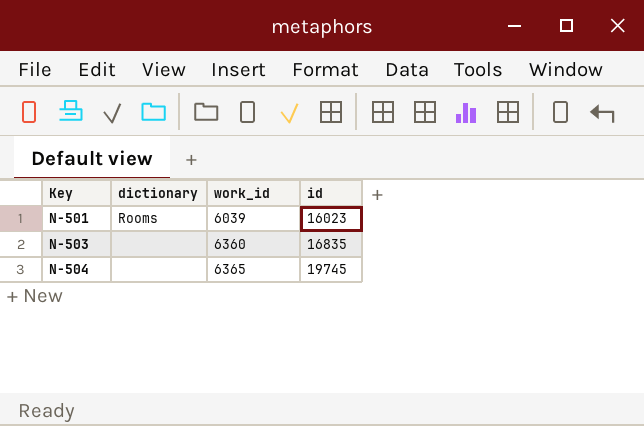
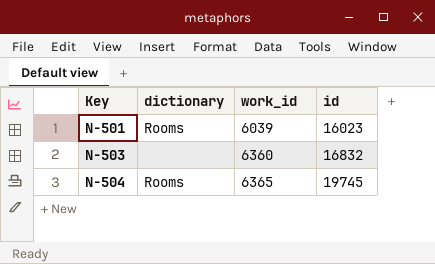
N-503 | id: 16835 -> 16832
N-504 | dictionary: none -> Rooms

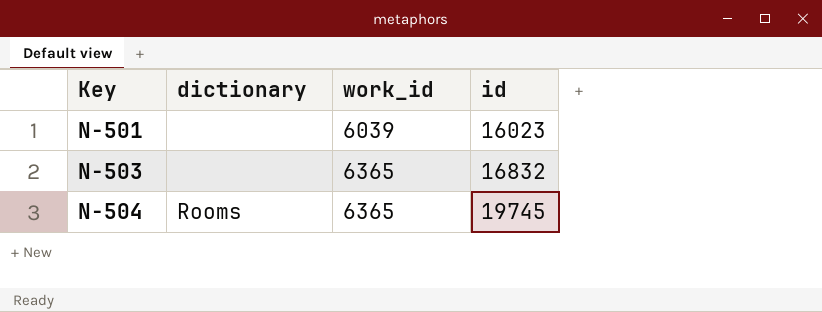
N-501 | dictionary: Rooms -> none
N-503 | work_id: 6360 -> 6365

